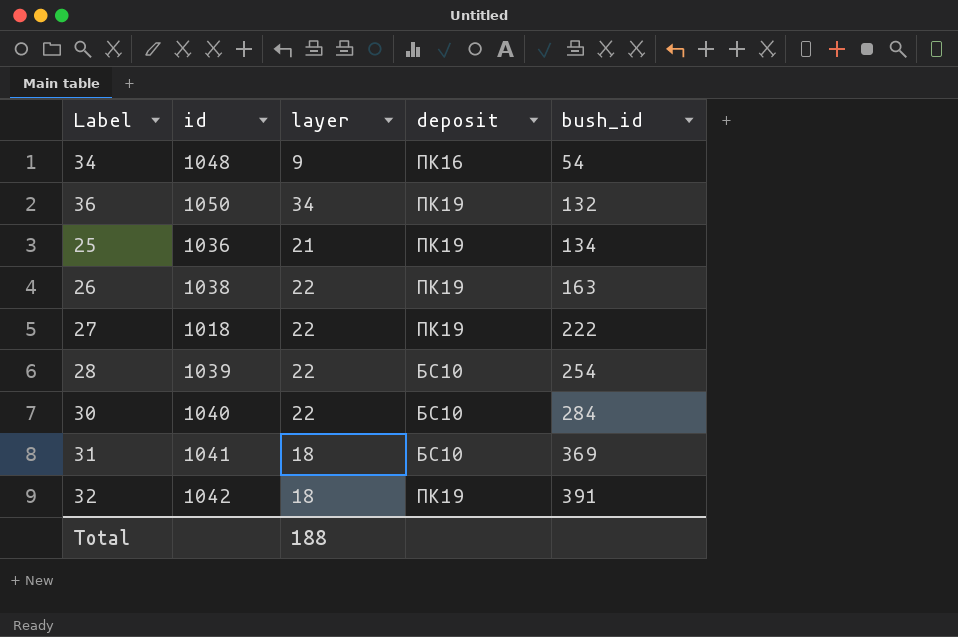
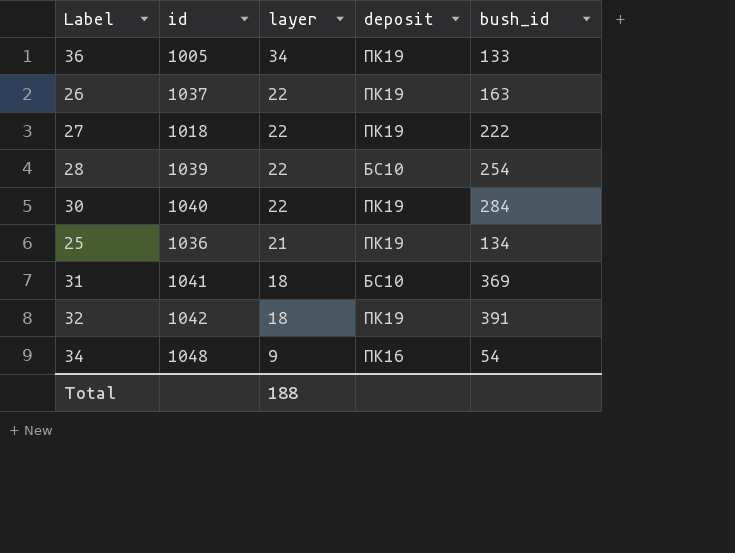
row order: bush_id ascending -> layer descending
36 | id: 1050 -> 1005
36 | bush_id: 132 -> 133
26 | id: 1038 -> 1037
30 | deposit: БС10 -> ПК19

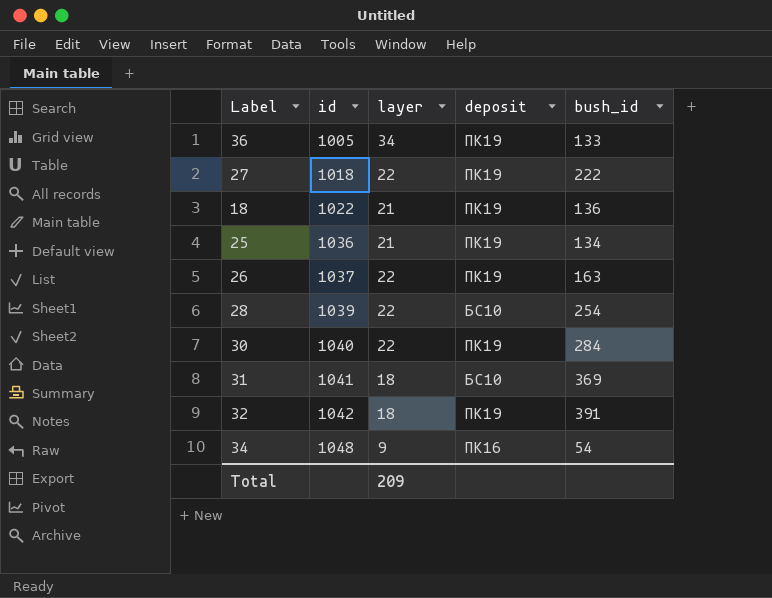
row order: layer descending -> id ascending
row 18: none -> 1022 | 21 | ПК19 | 136
Total | layer: 188 -> 209

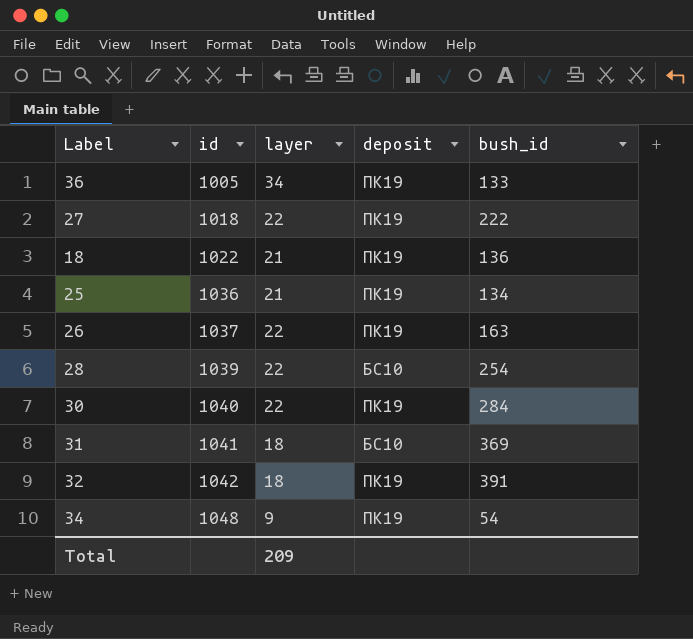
34 | deposit: ПК16 -> ПК19

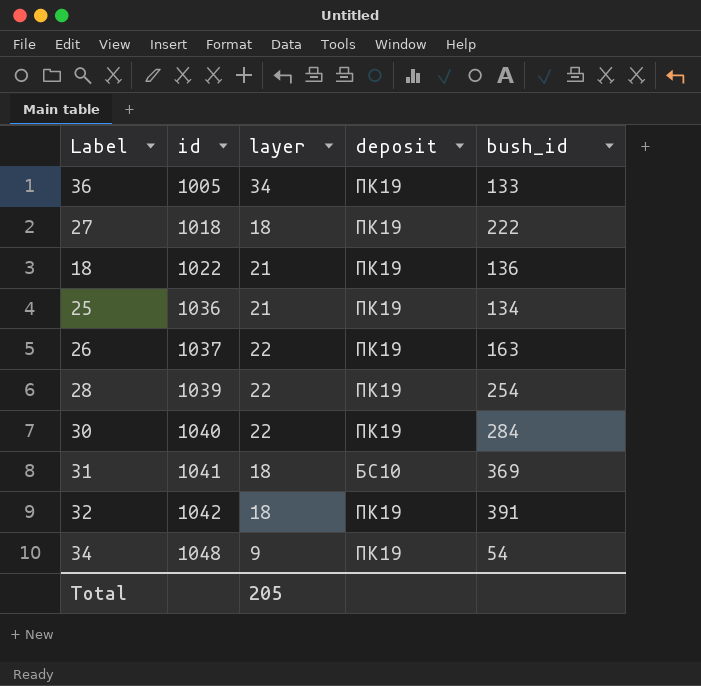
27 | layer: 22 -> 18
28 | deposit: БС10 -> ПК19
Total | layer: 209 -> 205

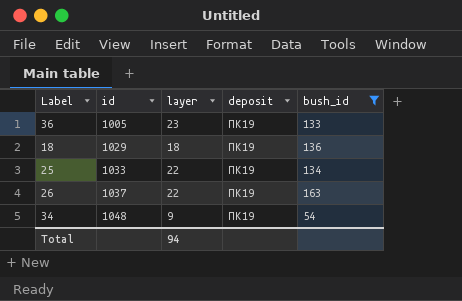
filter: none -> bush_id <= 163
36 | layer: 34 -> 23
18 | id: 1022 -> 1029
18 | layer: 21 -> 18
25 | id: 1036 -> 1033
25 | layer: 21 -> 22
Total | layer: 205 -> 94

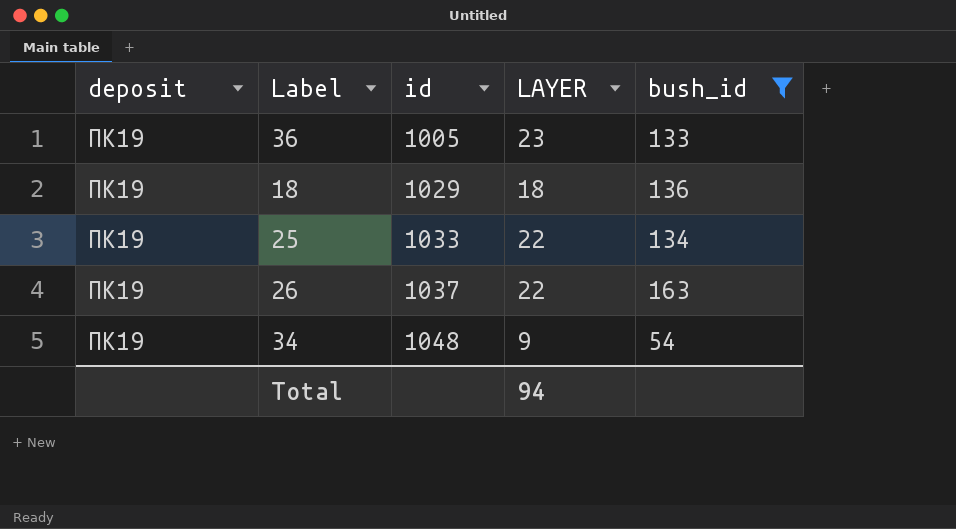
column deposit | position: 4 -> 1
column name: layer -> LAYER

